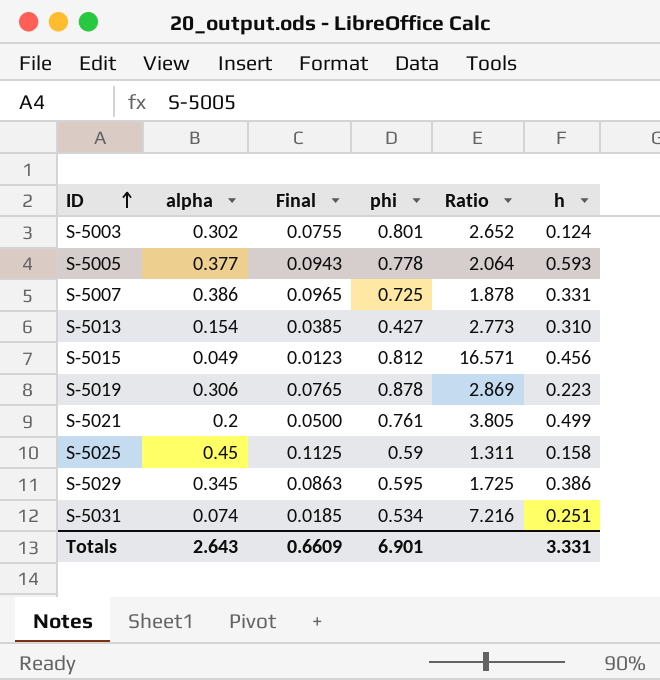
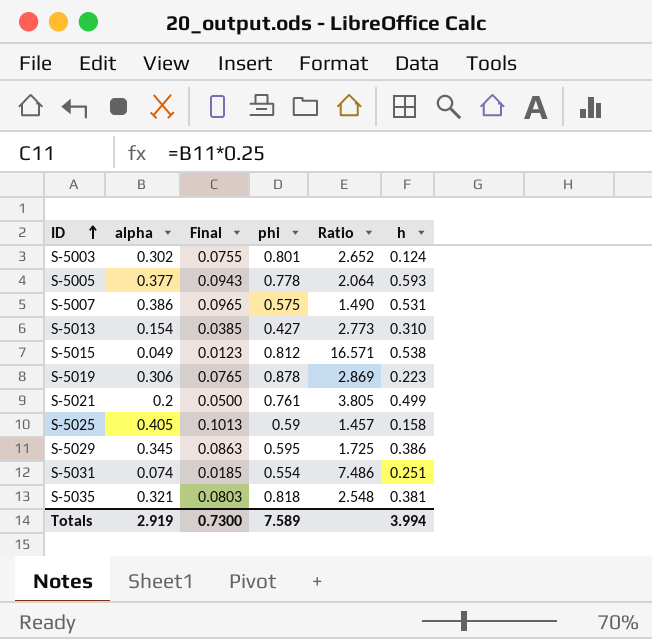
S-5007 | phi: 0.725 -> 0.575
S-5007 | Ratio: 1.878 -> 1.490
S-5007 | h: 0.331 -> 0.531
S-5015 | h: 0.456 -> 0.538
S-5025 | alpha: 0.45 -> 0.405
S-5025 | Final: 0.1125 -> 0.1013
S-5025 | Ratio: 1.311 -> 1.457
S-5031 | phi: 0.534 -> 0.554
S-5031 | Ratio: 7.216 -> 7.486
row S-5035: none -> 0.321 | 0.0803 | 0.818 | 2.548 | 0.381
Totals | alpha: 2.643 -> 2.919
Totals | Final: 0.6609 -> 0.7300
Totals | phi: 6.901 -> 7.589
Totals | h: 3.331 -> 3.994

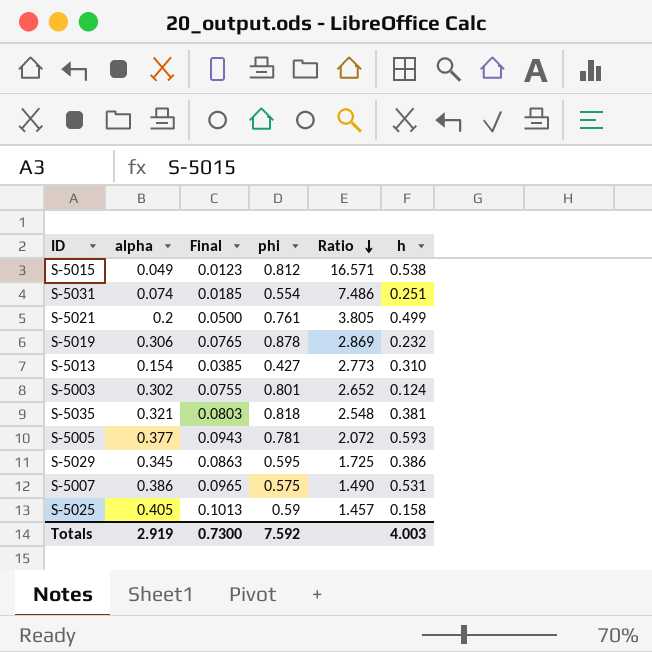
row order: ID ascending -> Ratio descending
S-5019 | h: 0.223 -> 0.232
S-5005 | phi: 0.778 -> 0.781
S-5005 | Ratio: 2.064 -> 2.072
Totals | phi: 7.589 -> 7.592
Totals | h: 3.994 -> 4.003

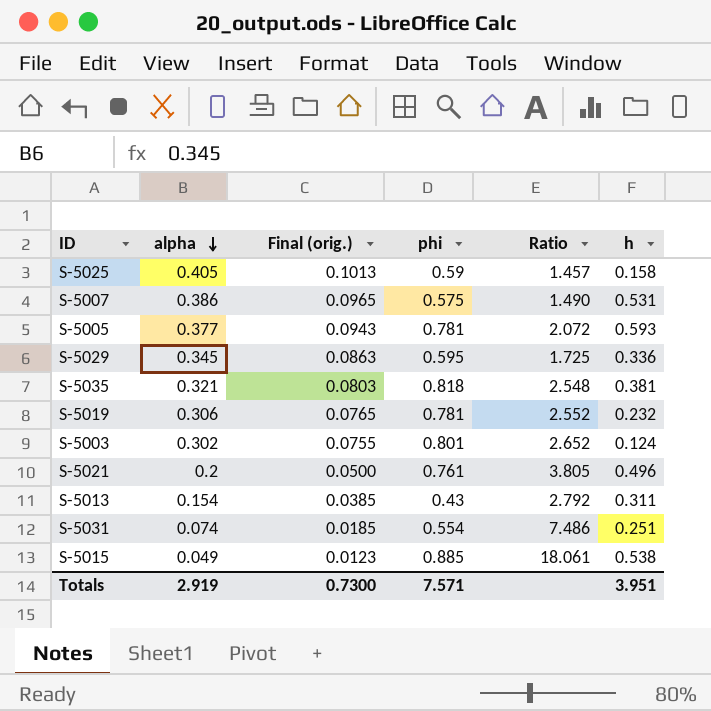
row order: Ratio descending -> alpha descending
column name: Final -> Final (orig.)
S-5029 | h: 0.386 -> 0.336
S-5019 | phi: 0.878 -> 0.781
S-5019 | Ratio: 2.869 -> 2.552
S-5021 | h: 0.499 -> 0.496
S-5013 | phi: 0.427 -> 0.43
S-5013 | Ratio: 2.773 -> 2.792
S-5013 | h: 0.310 -> 0.311
S-5015 | phi: 0.812 -> 0.885
S-5015 | Ratio: 16.571 -> 18.061
Totals | phi: 7.592 -> 7.571
Totals | h: 4.003 -> 3.951

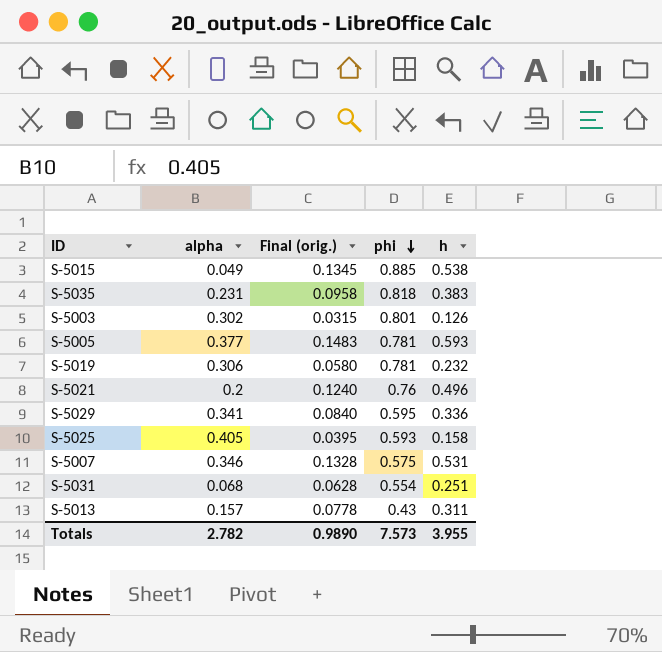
row order: alpha descending -> phi descending
column Ratio | formula: [phi] / [alpha] -> none
column Final (orig.) | formula: [alpha] * 0.25 -> [h] * 0.25
S-5035 | alpha: 0.321 -> 0.231
S-5035 | h: 0.381 -> 0.383
S-5003 | h: 0.124 -> 0.126
S-5021 | phi: 0.761 -> 0.76
S-5029 | alpha: 0.345 -> 0.341
S-5025 | phi: 0.59 -> 0.593
S-5007 | alpha: 0.386 -> 0.346
S-5031 | alpha: 0.074 -> 0.068
S-5013 | alpha: 0.154 -> 0.157
Totals | alpha: 2.919 -> 2.782
Totals | Final (orig.): 0.7300 -> 0.9890
Totals | phi: 7.571 -> 7.573
Totals | h: 3.951 -> 3.955

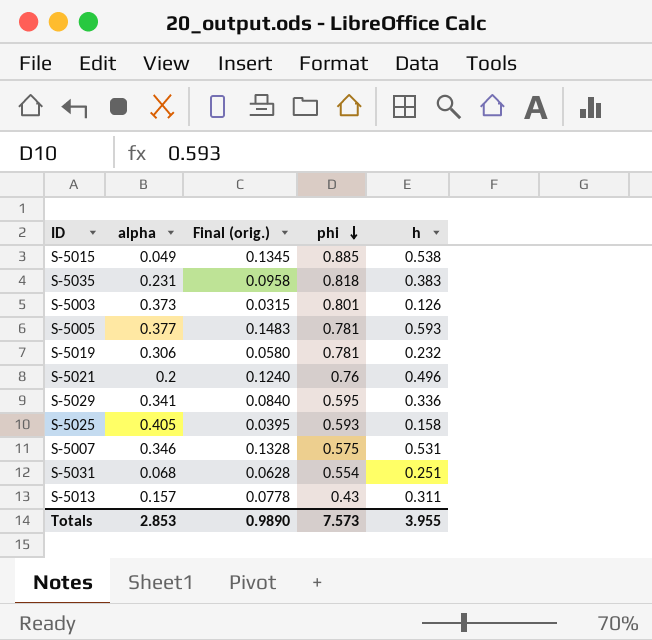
S-5003 | alpha: 0.302 -> 0.373
Totals | alpha: 2.782 -> 2.853

